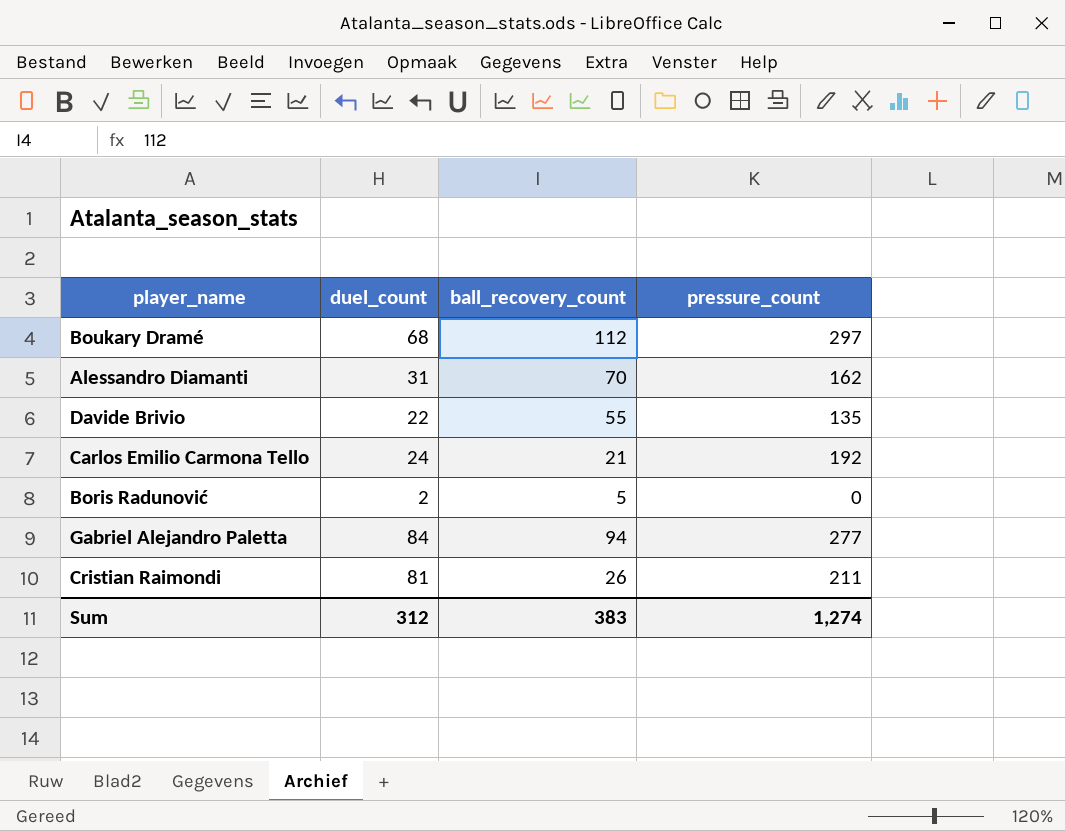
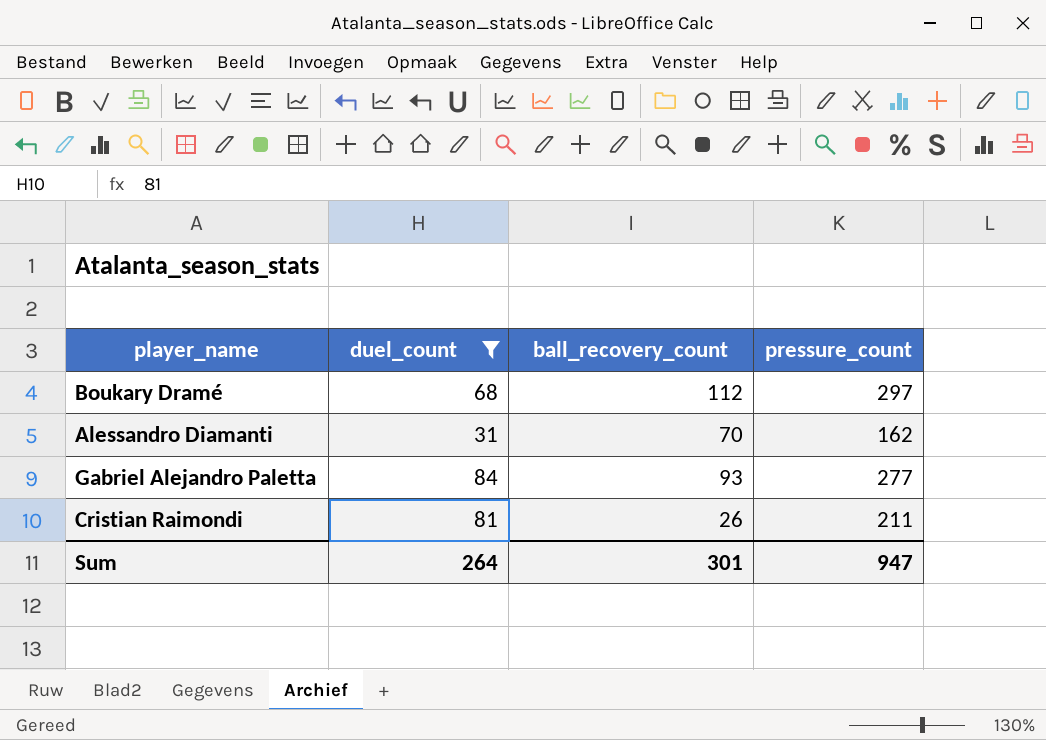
filter: none -> duel_count >= 31
Gabriel Alejandro Paletta | ball_recovery_count: 94 -> 93
Sum | duel_count: 312 -> 264
Sum | ball_recovery_count: 383 -> 301
Sum | pressure_count: 1,274 -> 947

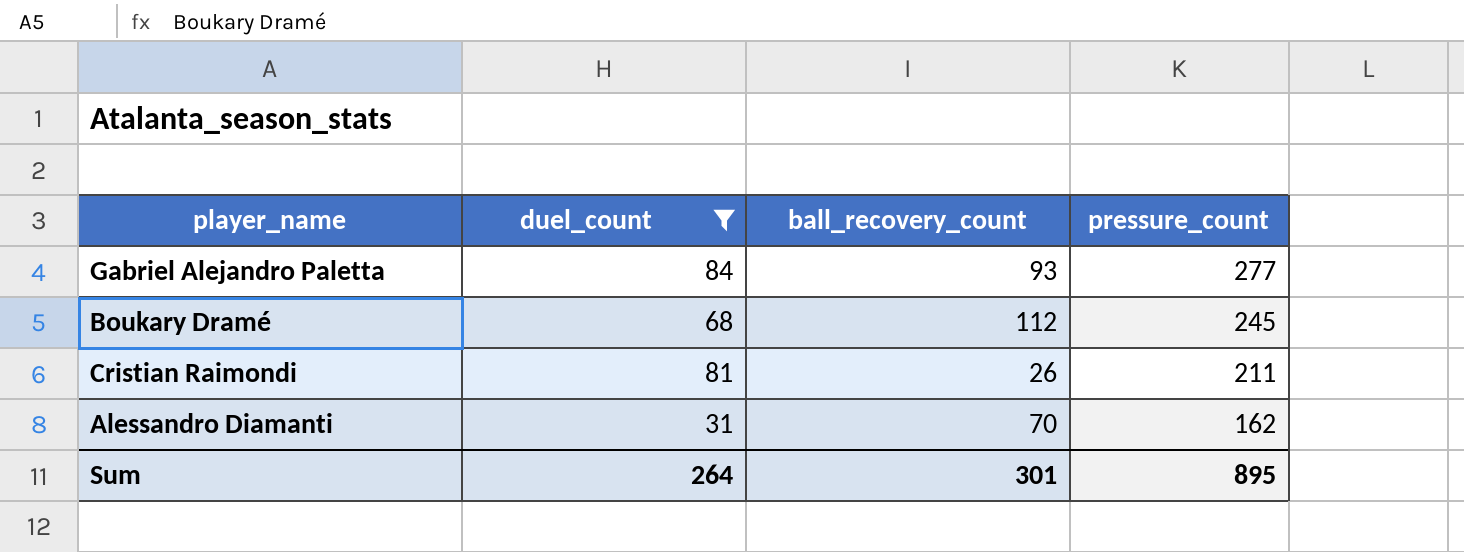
row order: none -> pressure_count descending
Boukary Dramé | pressure_count: 297 -> 245
Sum | pressure_count: 947 -> 895

